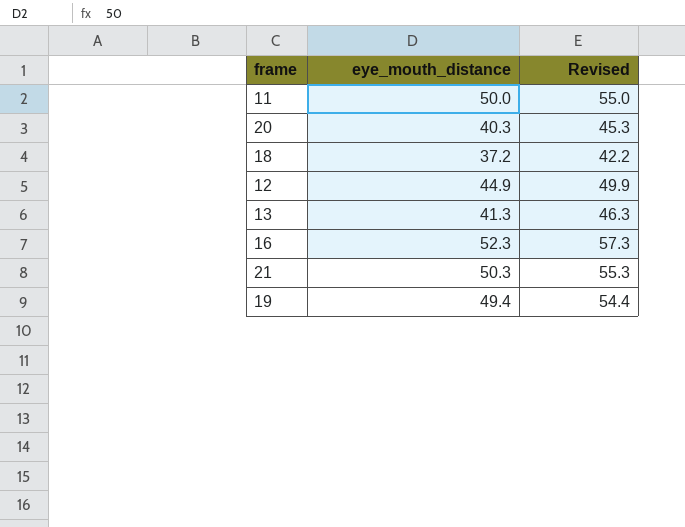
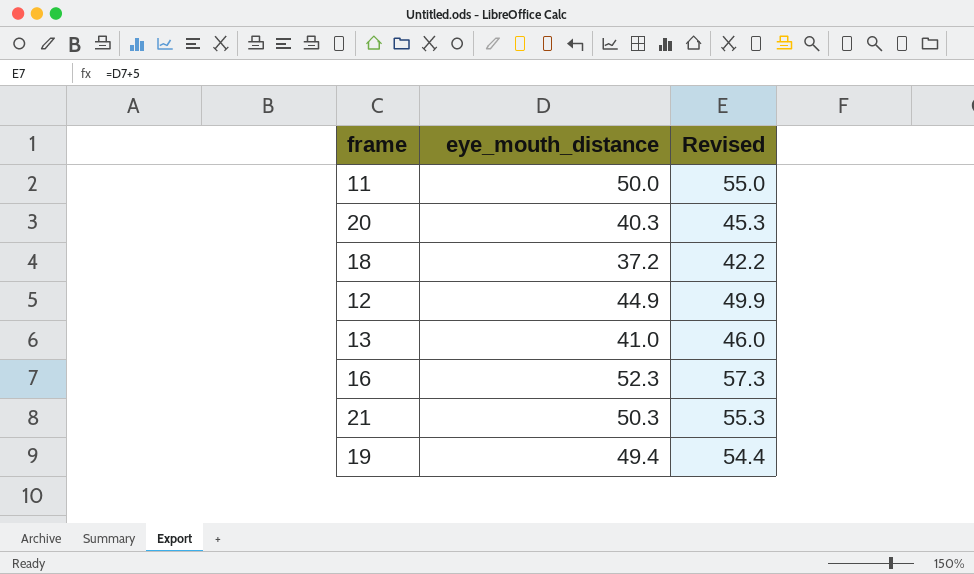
13 | eye_mouth_distance: 41.3 -> 41.0
13 | Revised: 46.3 -> 46.0

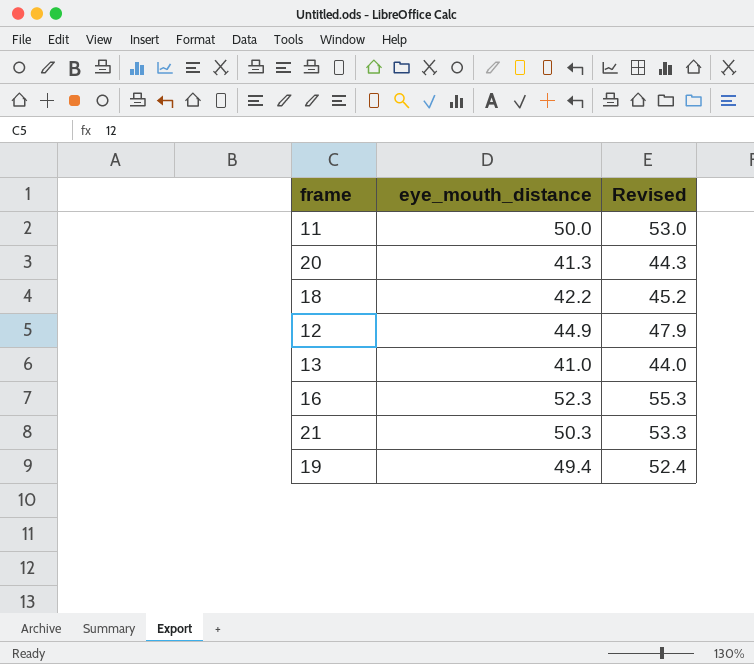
column Revised | formula: [eye_mouth_distance] + 5 -> [eye_mouth_distance] + 3
20 | eye_mouth_distance: 40.3 -> 41.3
18 | eye_mouth_distance: 37.2 -> 42.2

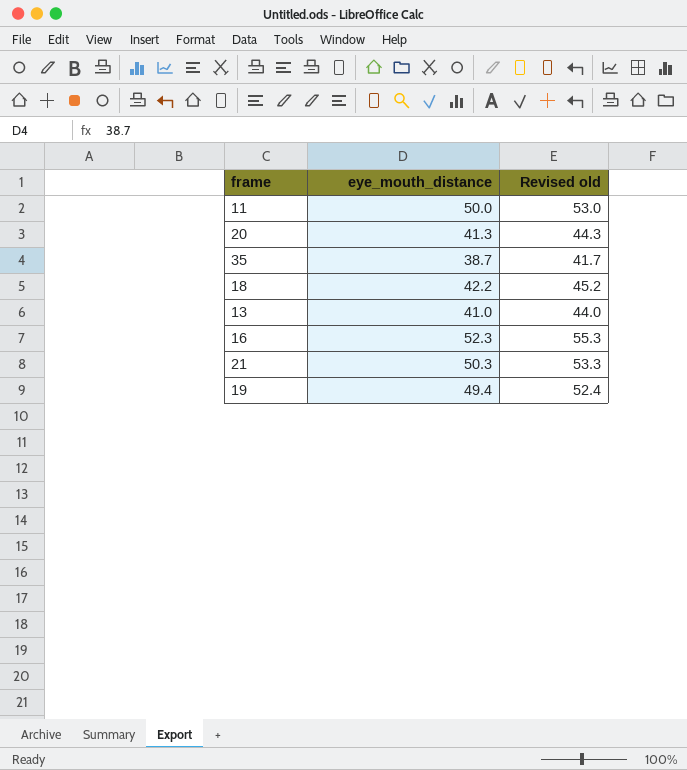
column name: Revised -> Revised old
row 12: 44.9 | 47.9 -> none
row 35: none -> 38.7 | 41.7

